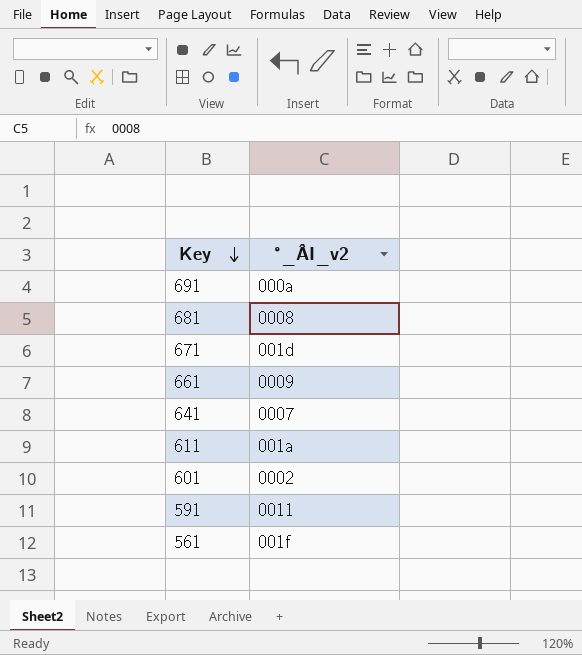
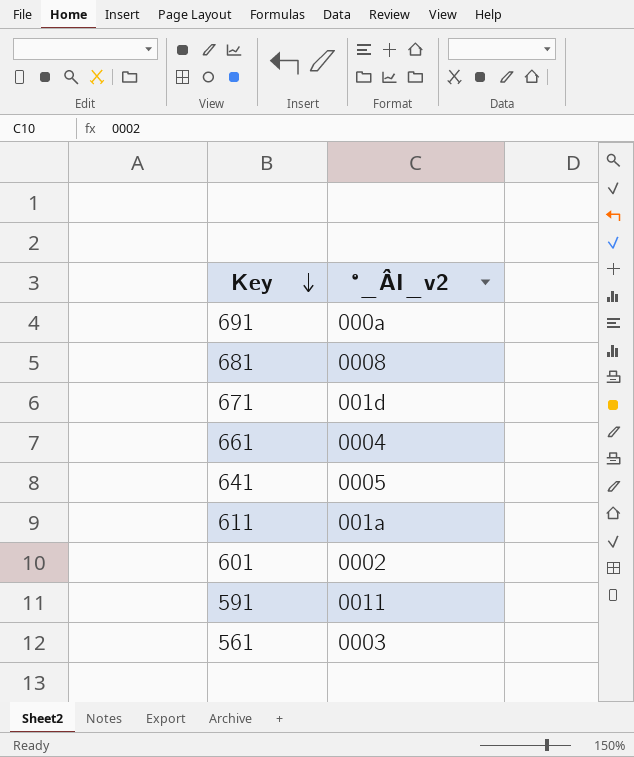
661 | °_ÂI_v2: 0009 -> 0004
641 | °_ÂI_v2: 0007 -> 0005
561 | °_ÂI_v2: 001f -> 0003

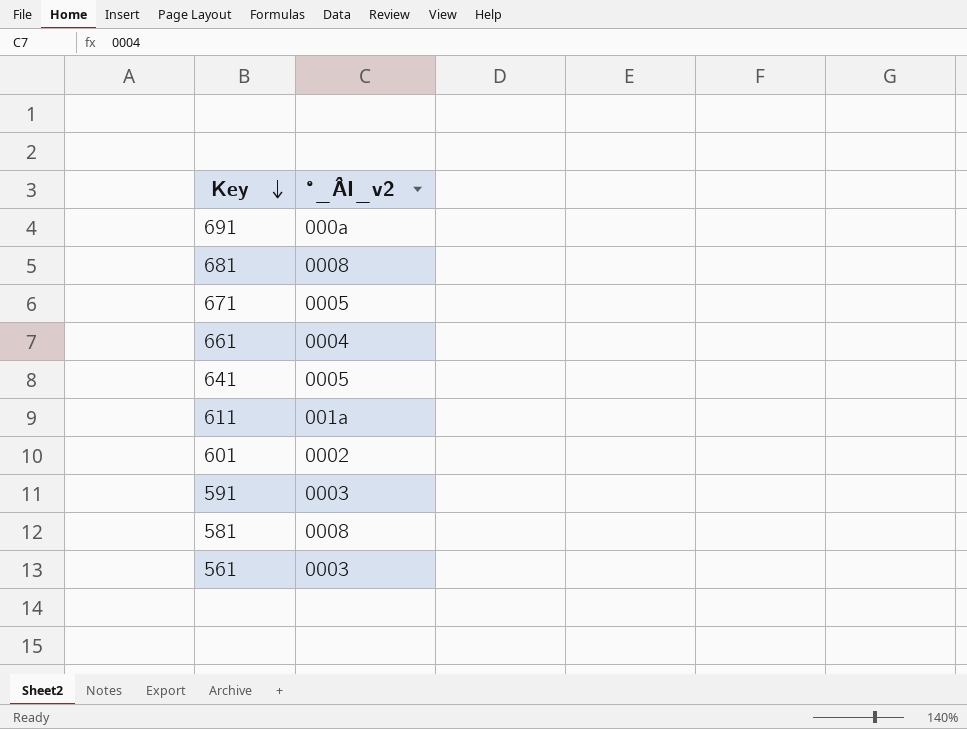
671 | °_ÂI_v2: 001d -> 0005
591 | °_ÂI_v2: 0011 -> 0003
row 581: none -> 0008

